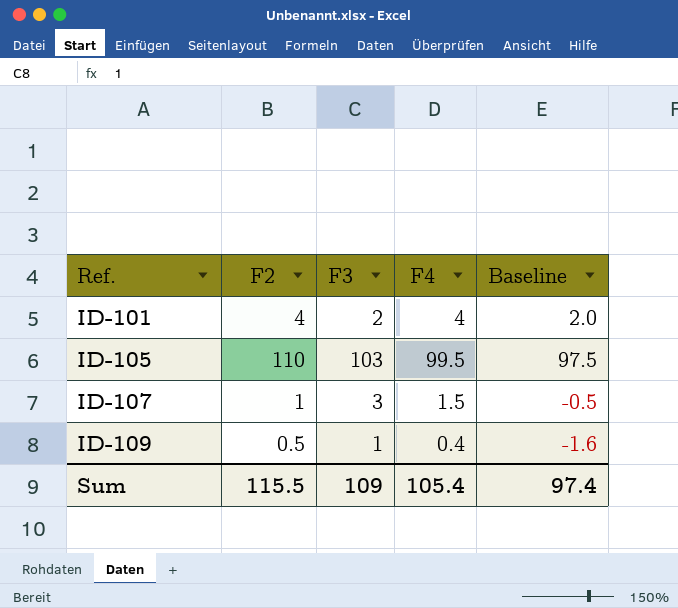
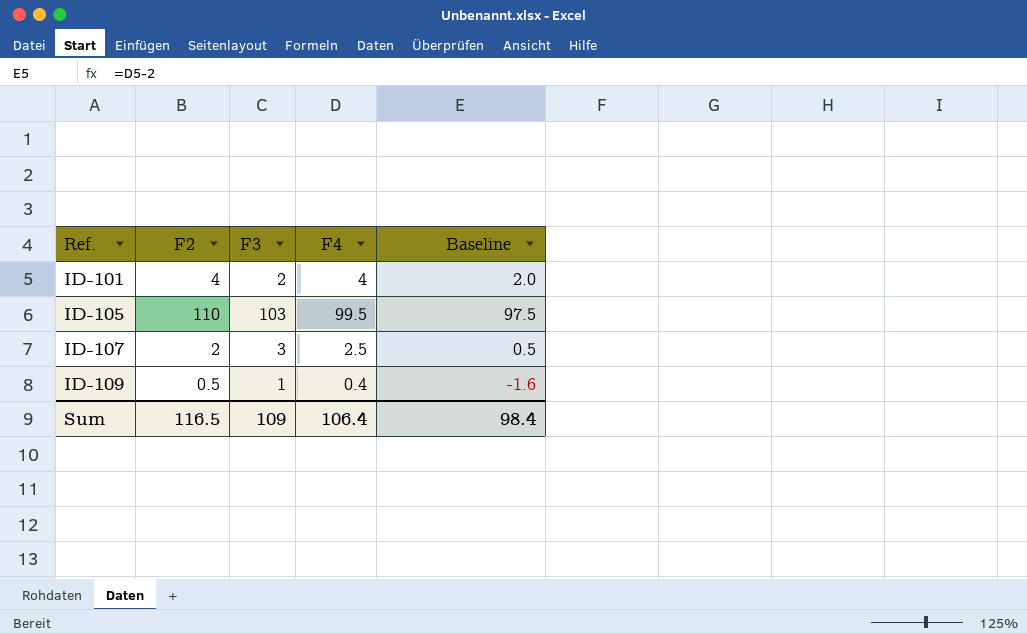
ID-107 | F2: 1 -> 2
ID-107 | F4: 1.5 -> 2.5
ID-107 | Baseline: -0.5 -> 0.5
Sum | F2: 115.5 -> 116.5
Sum | F4: 105.4 -> 106.4
Sum | Baseline: 97.4 -> 98.4

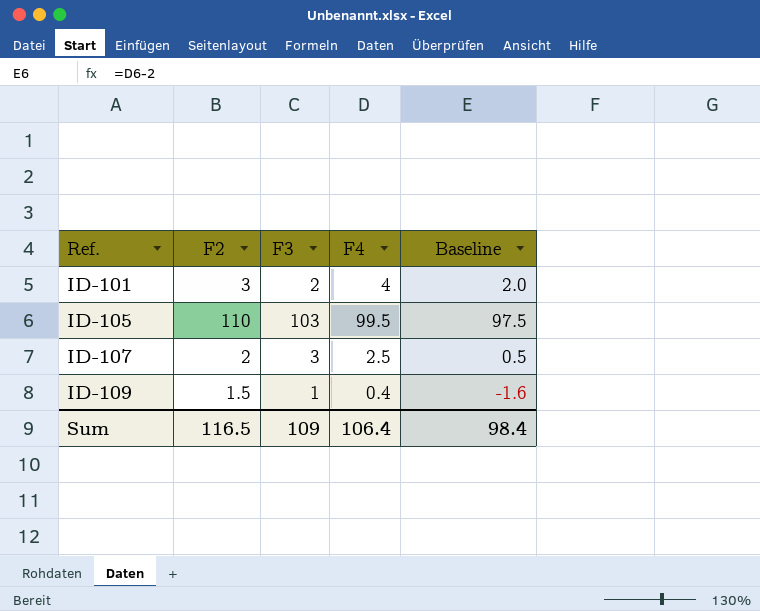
ID-101 | F2: 4 -> 3
ID-109 | F2: 0.5 -> 1.5

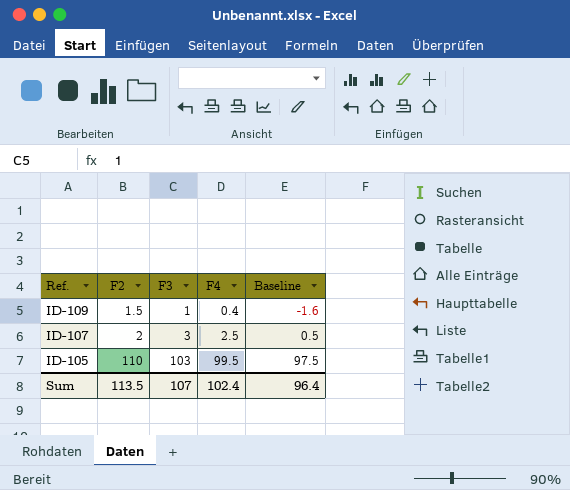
row order: Ref. ascending -> Ref. descending
row ID-101: 3 | 2 | 4 | 2.0 -> none
Sum | F2: 116.5 -> 113.5
Sum | F3: 109 -> 107
Sum | F4: 106.4 -> 102.4
Sum | Baseline: 98.4 -> 96.4

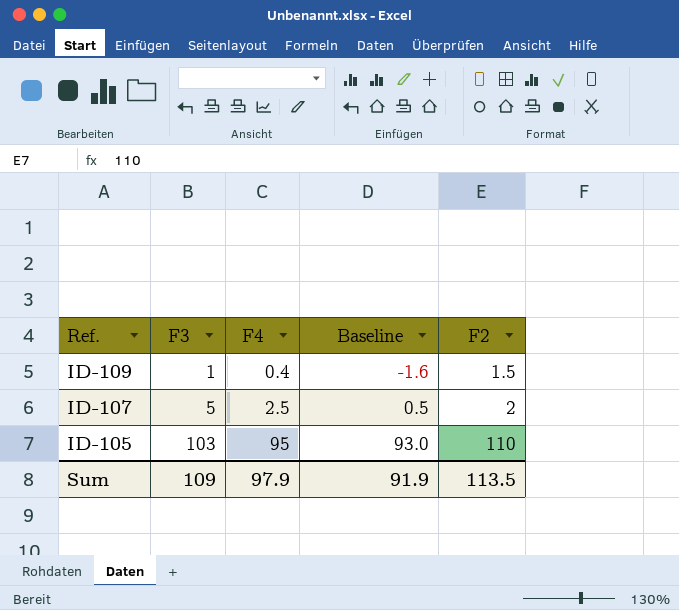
column F2 | position: 2 -> 5
ID-107 | F3: 3 -> 5
ID-105 | F4: 99.5 -> 95
ID-105 | Baseline: 97.5 -> 93.0
Sum | F3: 107 -> 109
Sum | F4: 102.4 -> 97.9
Sum | Baseline: 96.4 -> 91.9

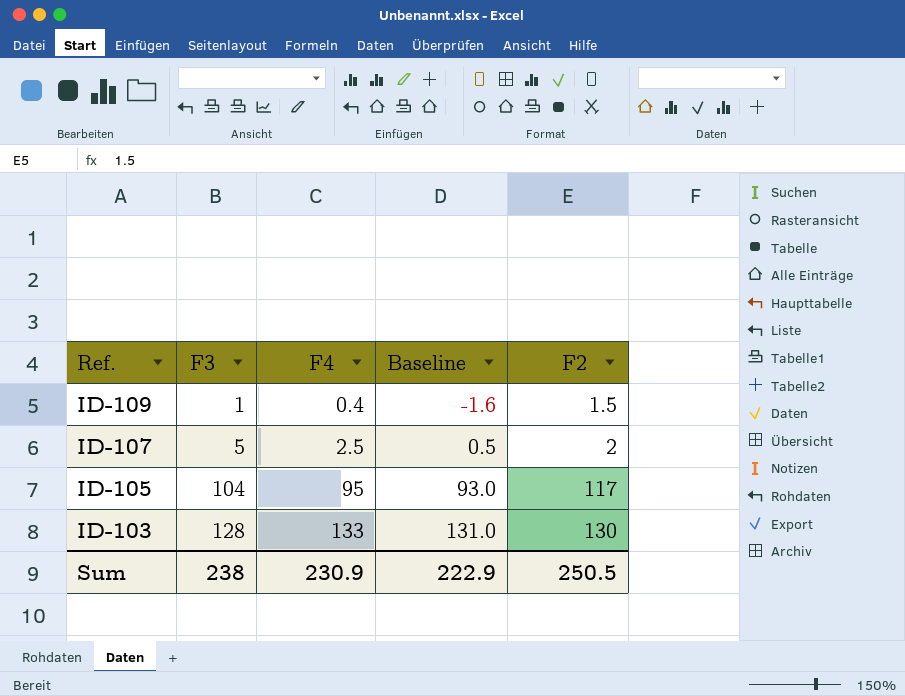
ID-105 | F3: 103 -> 104
ID-105 | F2: 110 -> 117
row ID-103: none -> 128 | 133 | 131.0 | 130
Sum | F3: 109 -> 238
Sum | F4: 97.9 -> 230.9
Sum | Baseline: 91.9 -> 222.9
Sum | F2: 113.5 -> 250.5

